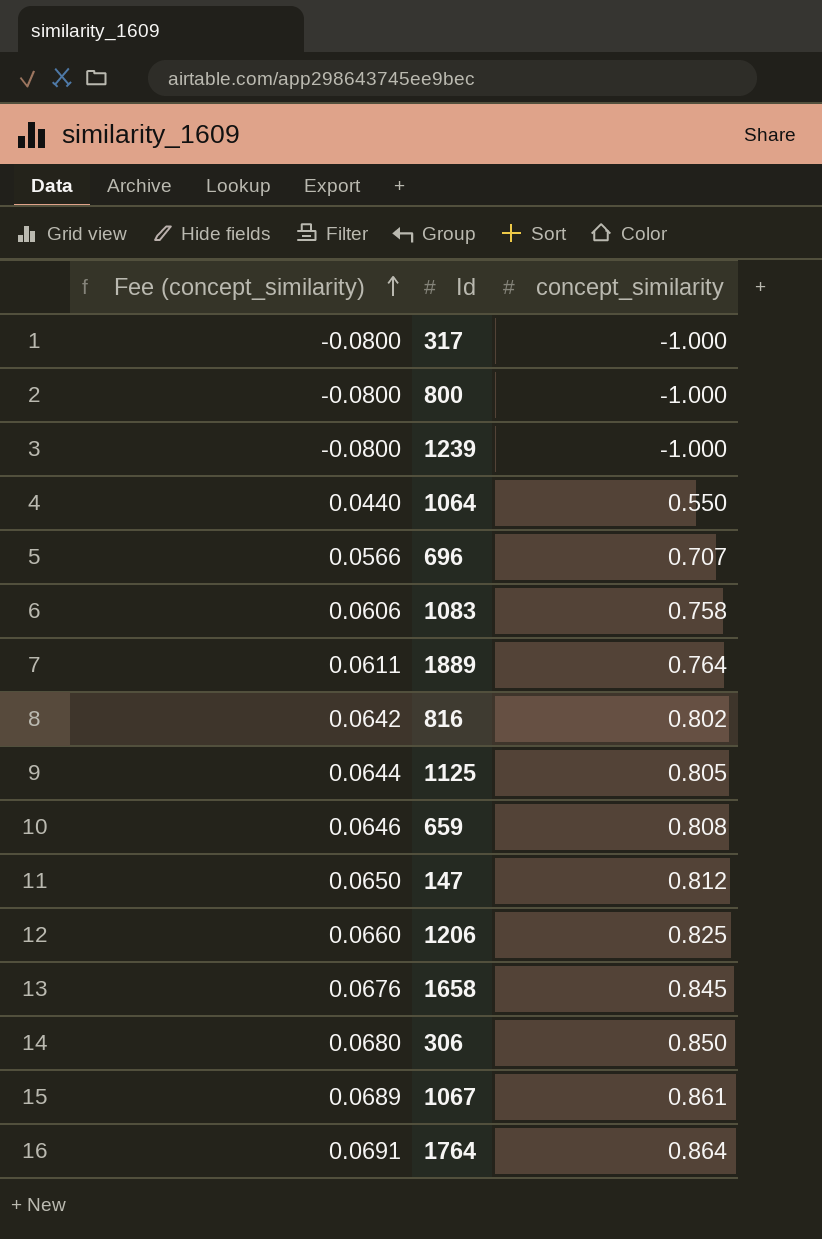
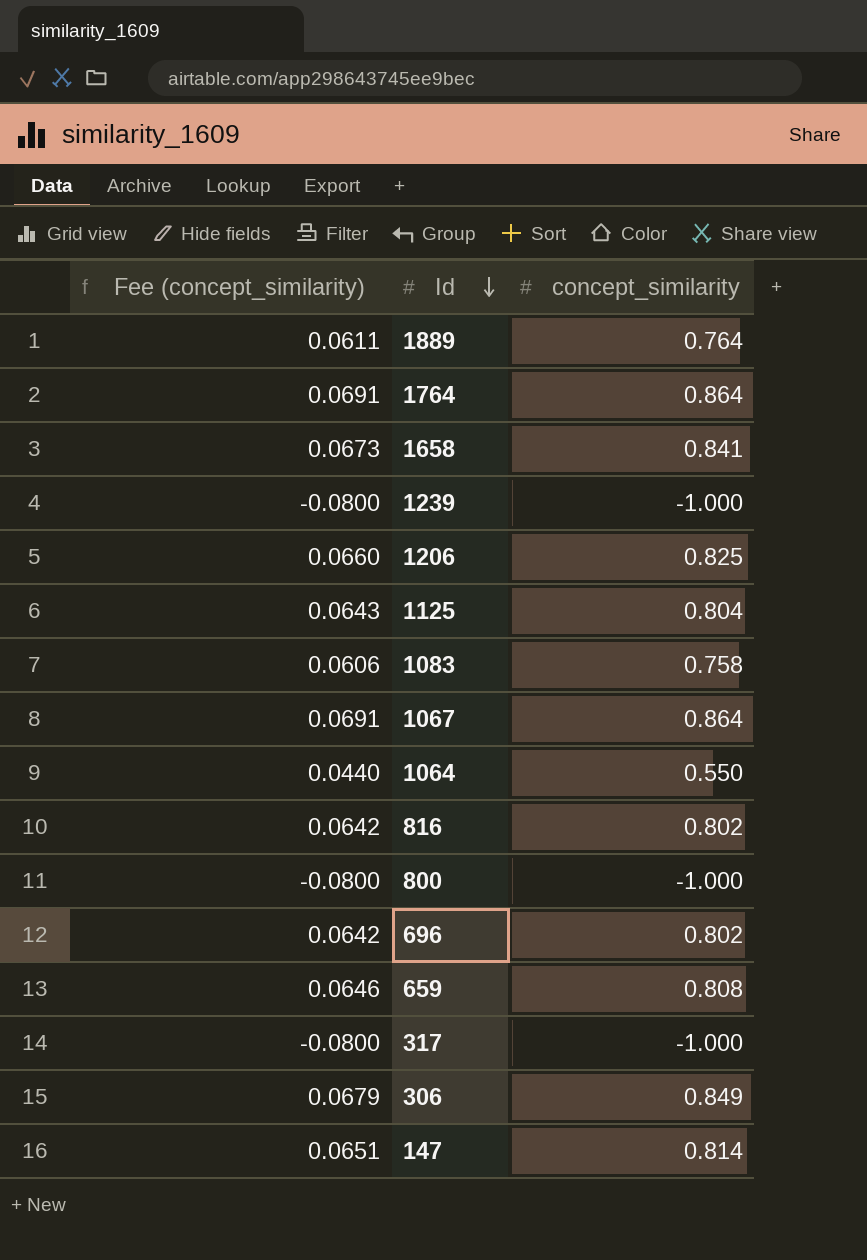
row order: Fee (concept_similarity) ascending -> Id descending
1658 | Fee (concept_similarity): 0.0676 -> 0.0673
1658 | concept_similarity: 0.845 -> 0.841
1125 | Fee (concept_similarity): 0.0644 -> 0.0643
1125 | concept_similarity: 0.805 -> 0.804
1067 | Fee (concept_similarity): 0.0689 -> 0.0691
1067 | concept_similarity: 0.861 -> 0.864
696 | Fee (concept_similarity): 0.0566 -> 0.0642
696 | concept_similarity: 0.707 -> 0.802
306 | Fee (concept_similarity): 0.0680 -> 0.0679
306 | concept_similarity: 0.850 -> 0.849
147 | Fee (concept_similarity): 0.0650 -> 0.0651
147 | concept_similarity: 0.812 -> 0.814

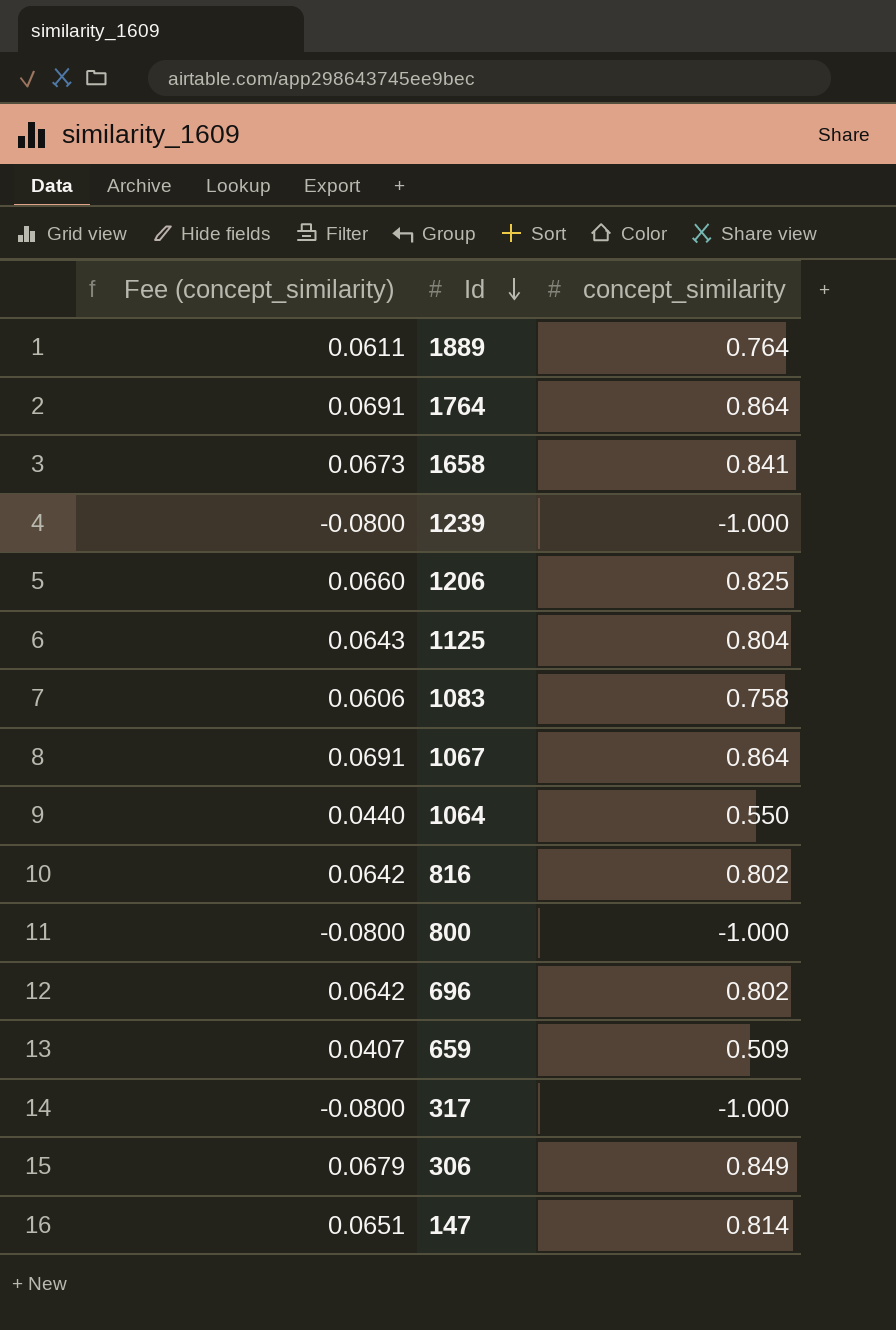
659 | Fee (concept_similarity): 0.0646 -> 0.0407
659 | concept_similarity: 0.808 -> 0.509

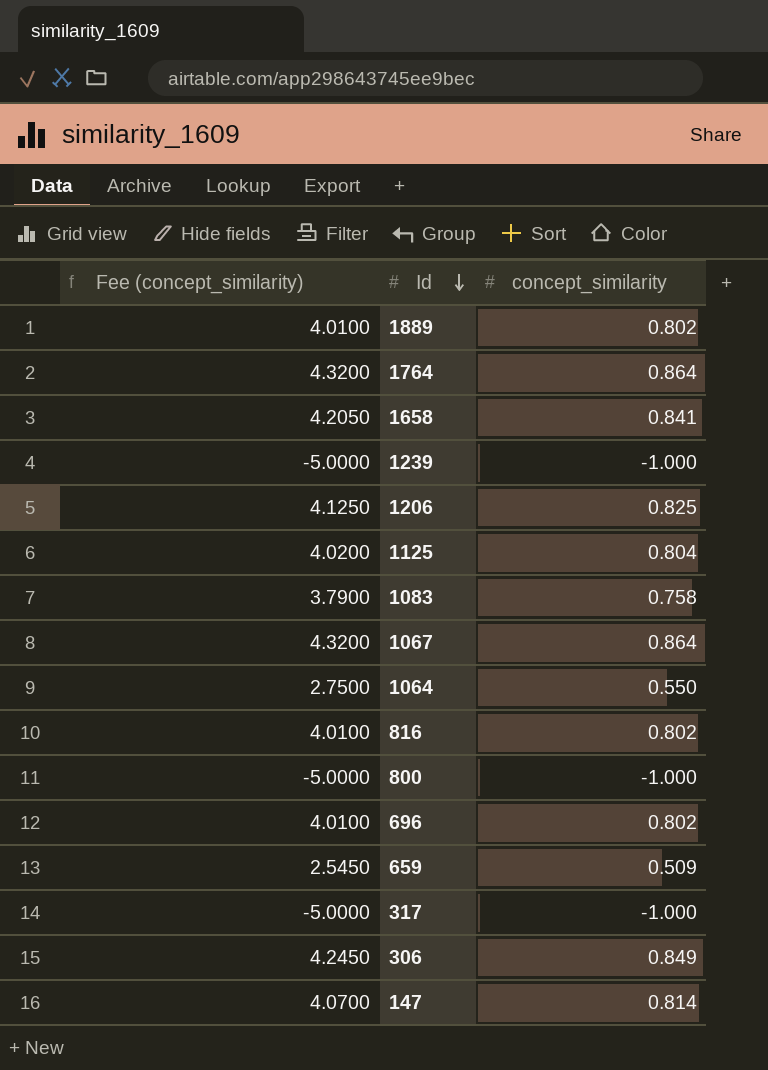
column Fee (concept_similarity) | formula: [concept_similarity] * 0.08 -> [concept_similarity] * 5
1889 | concept_similarity: 0.764 -> 0.802

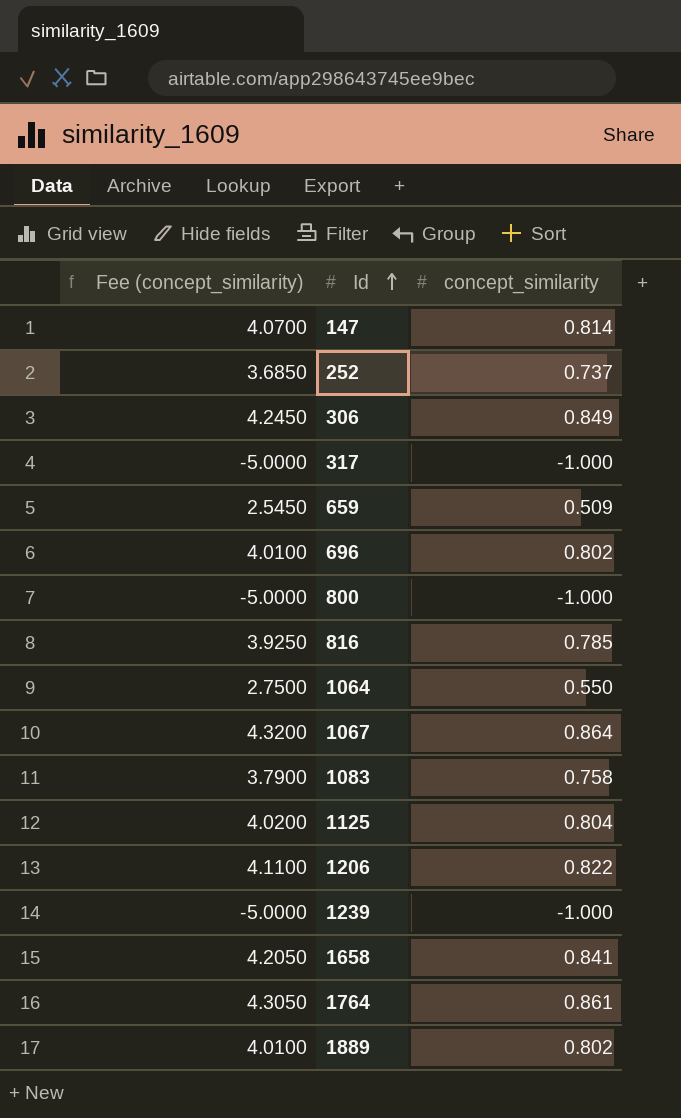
row order: Id descending -> Id ascending
row 252: none -> 3.6850 | 0.737
816 | Fee (concept_similarity): 4.0100 -> 3.9250
816 | concept_similarity: 0.802 -> 0.785
1206 | Fee (concept_similarity): 4.1250 -> 4.1100
1206 | concept_similarity: 0.825 -> 0.822
1764 | Fee (concept_similarity): 4.3200 -> 4.3050
1764 | concept_similarity: 0.864 -> 0.861

